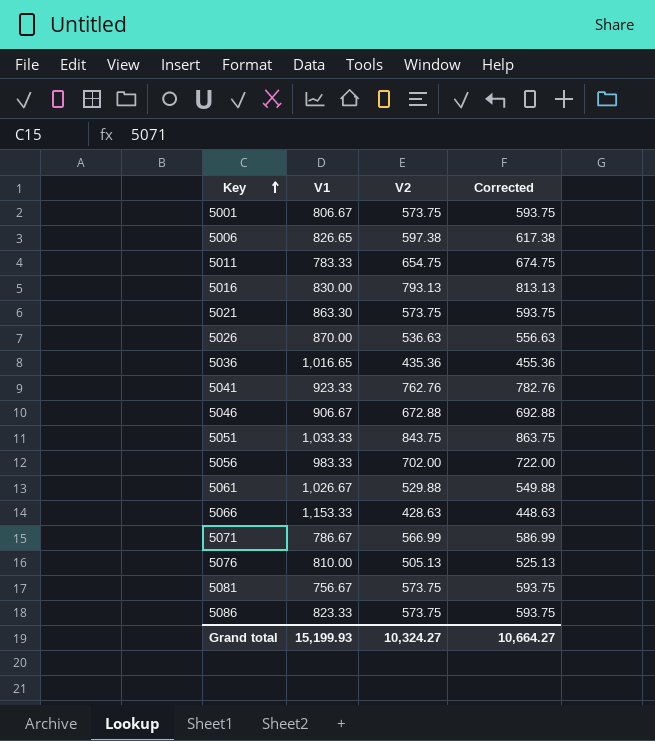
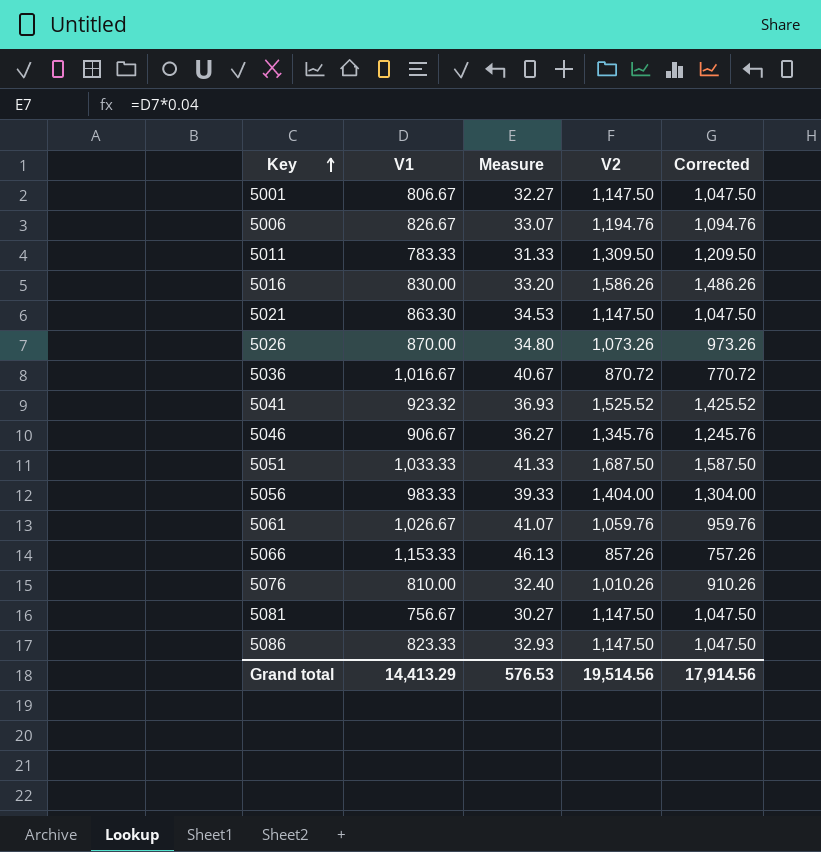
column Measure | formula: none -> [V1] * 0.04
column Corrected | formula: [V2] + 20 -> [V2] - 100
row 5071: 786.67 | 566.99 | 586.99 -> none
5001 | V2: 573.75 -> 1,147.50
5006 | V1: 826.65 -> 826.67
5006 | V2: 597.38 -> 1,194.76
5011 | V2: 654.75 -> 1,309.50
5016 | V2: 793.13 -> 1,586.26
5021 | V2: 573.75 -> 1,147.50
5026 | V2: 536.63 -> 1,073.26
5036 | V1: 1,016.65 -> 1,016.67
5036 | V2: 435.36 -> 870.72
5041 | V1: 923.33 -> 923.32
5041 | V2: 762.76 -> 1,525.52
5046 | V2: 672.88 -> 1,345.76
5051 | V2: 843.75 -> 1,687.50
5056 | V2: 702.00 -> 1,404.00
5061 | V2: 529.88 -> 1,059.76
5066 | V2: 428.63 -> 857.26
5076 | V2: 505.13 -> 1,010.26
5081 | V2: 573.75 -> 1,147.50
5086 | V2: 573.75 -> 1,147.50
Grand total | V1: 15,199.93 -> 14,413.29
Grand total | V2: 10,324.27 -> 19,514.56
Grand total | Corrected: 10,664.27 -> 17,914.56

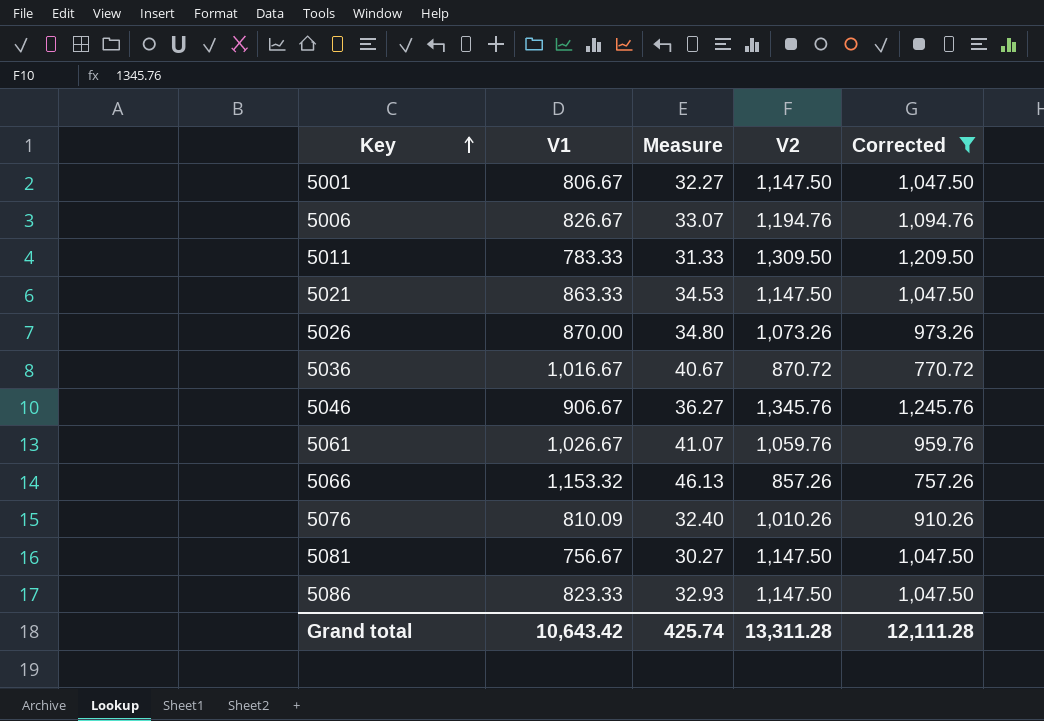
filter: none -> Corrected <= 1,245.76
5021 | V1: 863.30 -> 863.33
5066 | V1: 1,153.33 -> 1,153.32
5076 | V1: 810.00 -> 810.09
Grand total | V1: 14,413.29 -> 10,643.42
Grand total | Measure: 576.53 -> 425.74
Grand total | V2: 19,514.56 -> 13,311.28
Grand total | Corrected: 17,914.56 -> 12,111.28

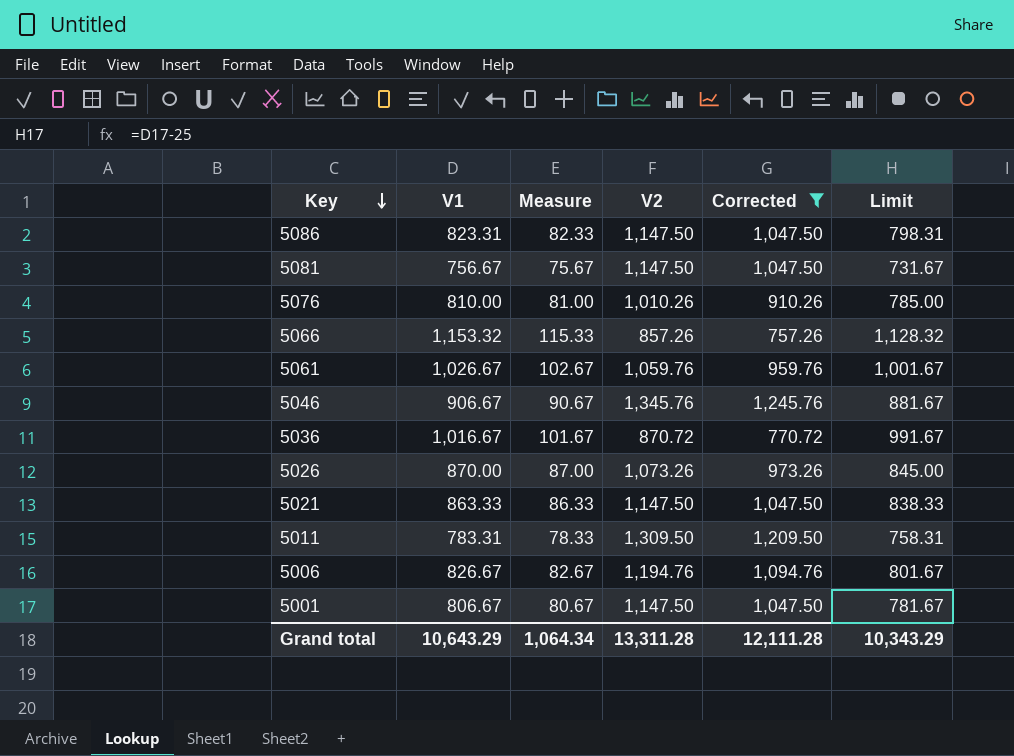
row order: Key ascending -> Key descending
column Measure | formula: [V1] * 0.04 -> [V1] * 0.1
column Limit | formula: none -> [V1] - 25
5086 | V1: 823.33 -> 823.31
5076 | V1: 810.09 -> 810.00
5011 | V1: 783.33 -> 783.31
Grand total | V1: 10,643.42 -> 10,643.29
Grand total | Measure: 425.74 -> 1,064.34

